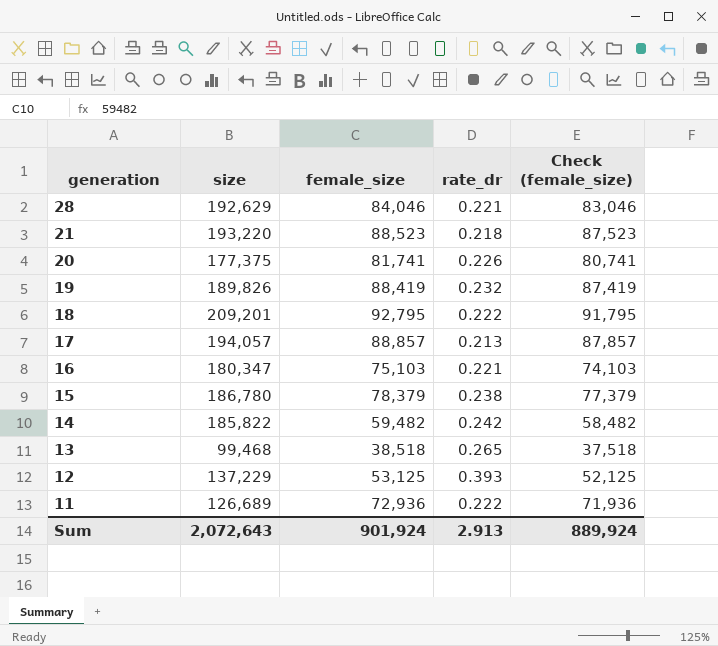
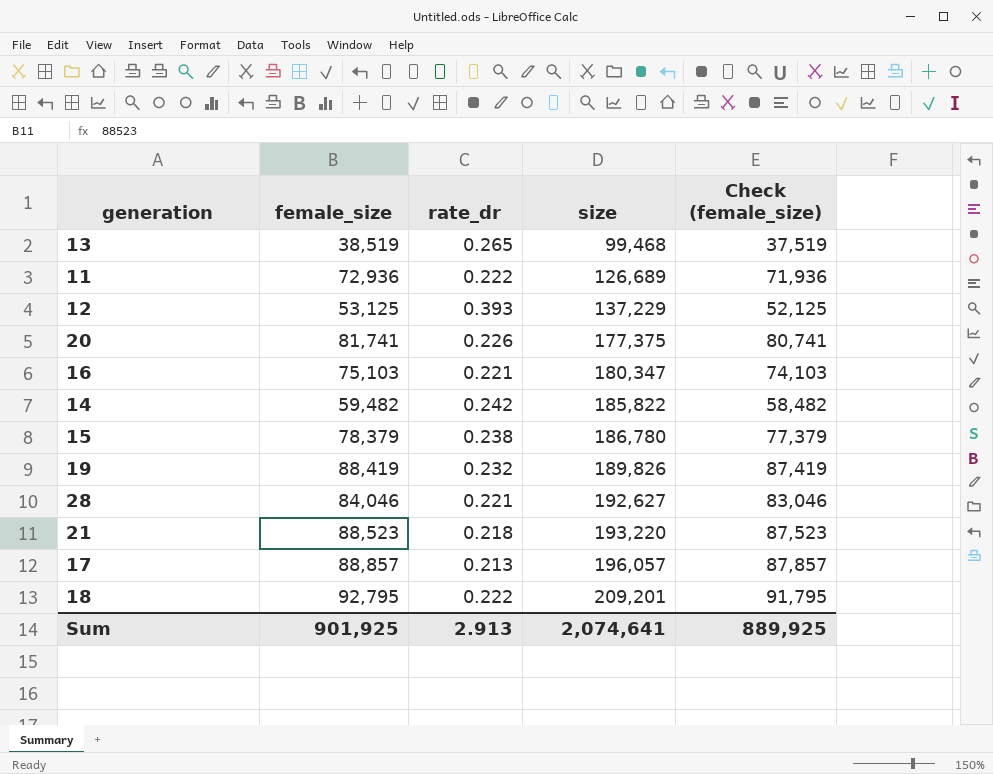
row order: generation descending -> size ascending
column size | position: 2 -> 4
13 | female_size: 38,518 -> 38,519
13 | Check (female_size): 37,518 -> 37,519
28 | size: 192,629 -> 192,627
17 | size: 194,057 -> 196,057
Sum | female_size: 901,924 -> 901,925
Sum | size: 2,072,643 -> 2,074,641
Sum | Check (female_size): 889,924 -> 889,925

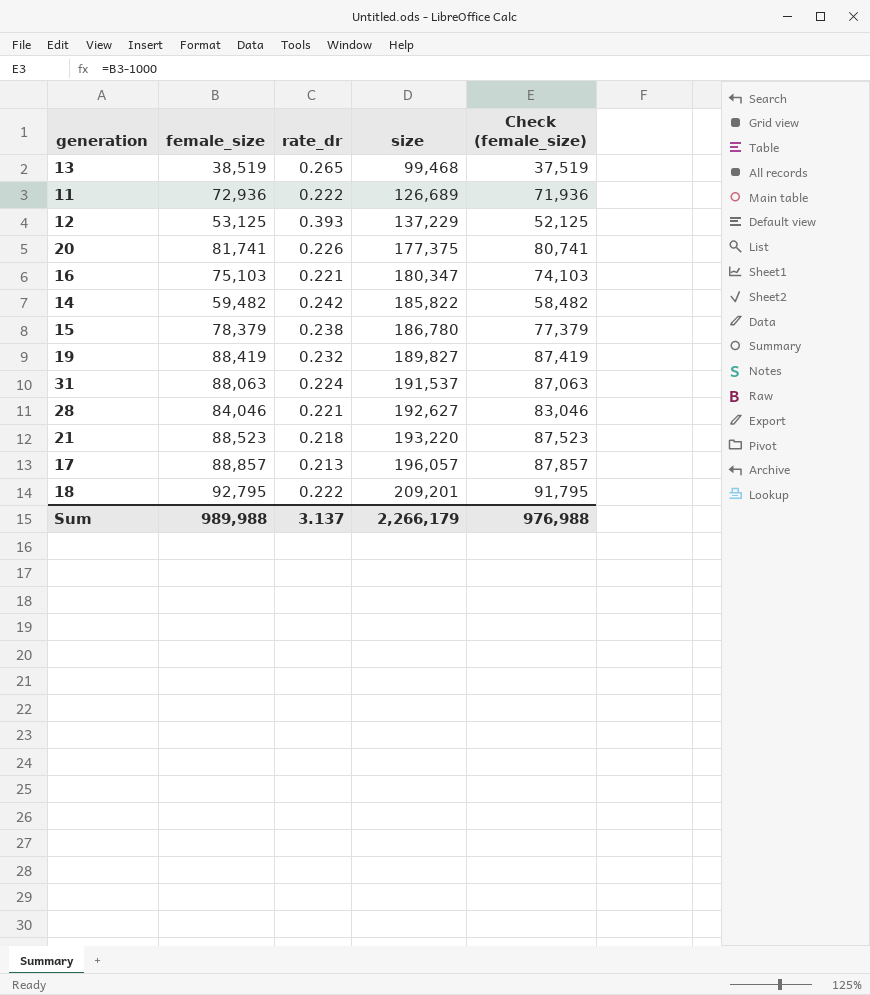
19 | size: 189,826 -> 189,827
row 31: none -> 88,063 | 0.224 | 191,537 | 87,063
Sum | female_size: 901,925 -> 989,988
Sum | rate_dr: 2.913 -> 3.137
Sum | size: 2,074,641 -> 2,266,179
Sum | Check (female_size): 889,925 -> 976,988

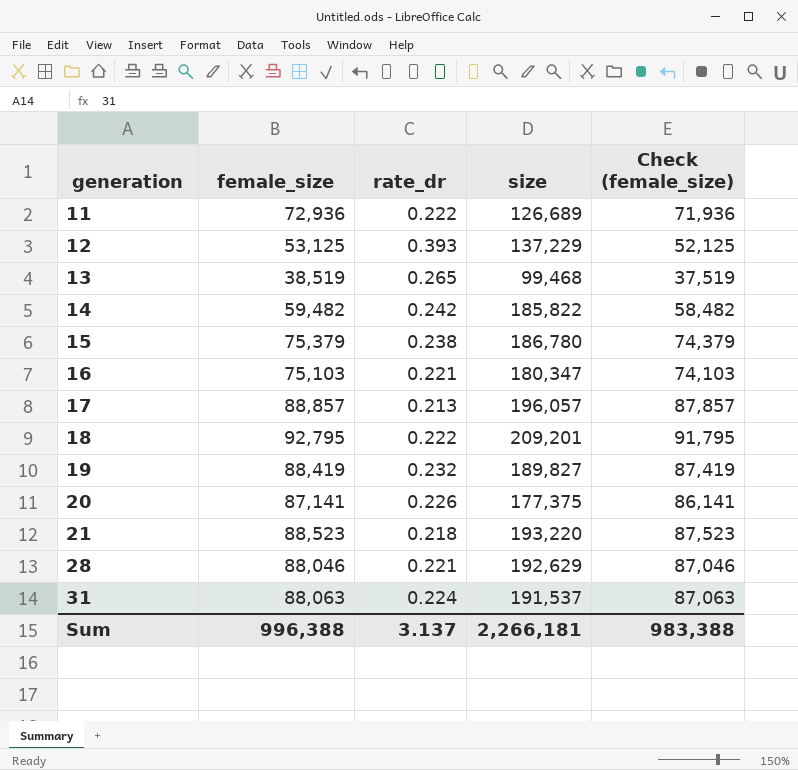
row order: size ascending -> generation ascending
15 | female_size: 78,379 -> 75,379
15 | Check (female_size): 77,379 -> 74,379
20 | female_size: 81,741 -> 87,141
20 | Check (female_size): 80,741 -> 86,141
28 | female_size: 84,046 -> 88,046
28 | size: 192,627 -> 192,629
28 | Check (female_size): 83,046 -> 87,046
Sum | female_size: 989,988 -> 996,388
Sum | size: 2,266,179 -> 2,266,181
Sum | Check (female_size): 976,988 -> 983,388

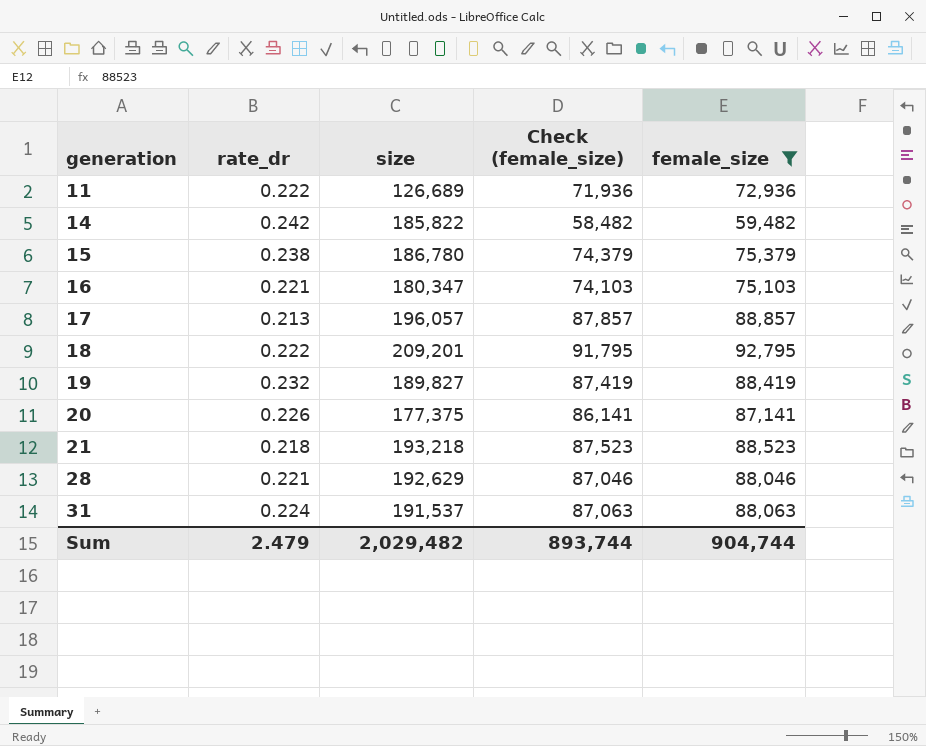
filter: none -> female_size >= 59,482
column female_size | position: 2 -> 5
21 | size: 193,220 -> 193,218
Sum | rate_dr: 3.137 -> 2.479
Sum | size: 2,266,181 -> 2,029,482
Sum | Check (female_size): 983,388 -> 893,744
Sum | female_size: 996,388 -> 904,744

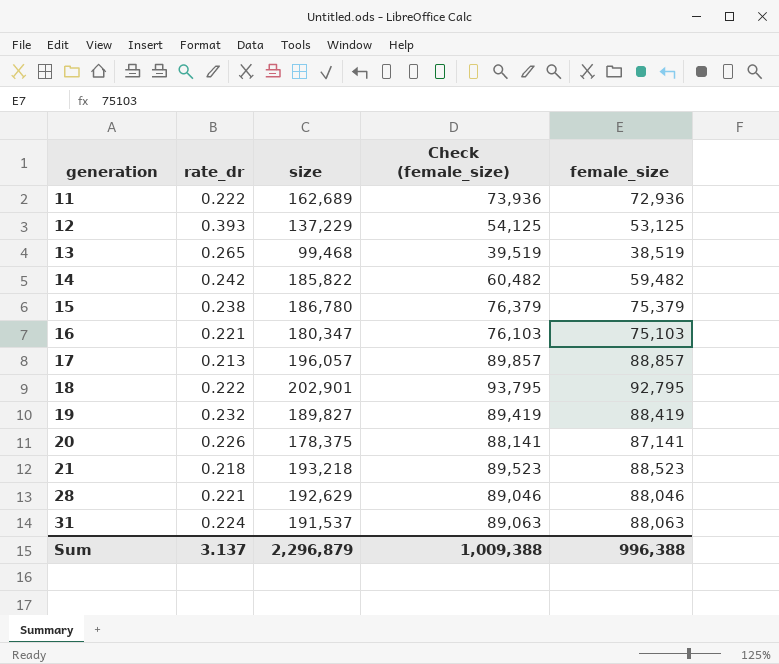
filter: female_size >= 59,482 -> none
column Check (female_size) | formula: [female_size] - 1000 -> [female_size] + 1000
11 | size: 126,689 -> 162,689
18 | size: 209,201 -> 202,901
20 | size: 177,375 -> 178,375
Sum | rate_dr: 2.479 -> 3.137
Sum | size: 2,029,482 -> 2,296,879
Sum | Check (female_size): 893,744 -> 1,009,388
Sum | female_size: 904,744 -> 996,388

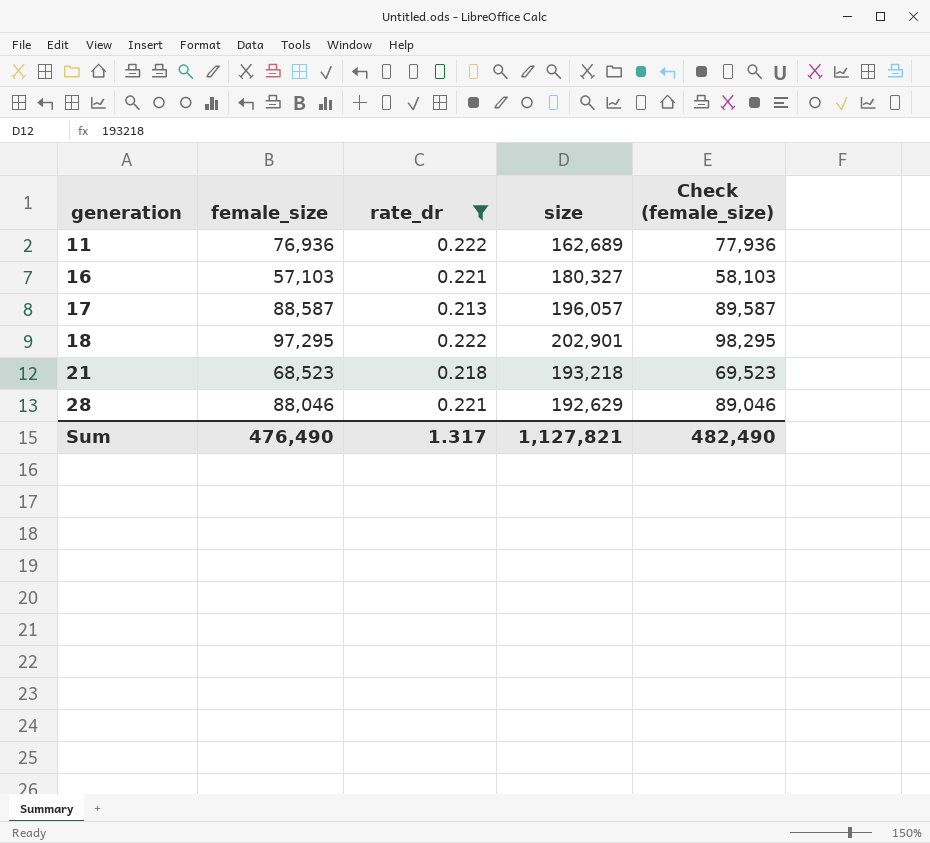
filter: none -> rate_dr <= 0.222
column female_size | position: 5 -> 2
11 | female_size: 72,936 -> 76,936
11 | Check (female_size): 73,936 -> 77,936
16 | female_size: 75,103 -> 57,103
16 | size: 180,347 -> 180,327
16 | Check (female_size): 76,103 -> 58,103
17 | female_size: 88,857 -> 88,587
17 | Check (female_size): 89,857 -> 89,587
18 | female_size: 92,795 -> 97,295
18 | Check (female_size): 93,795 -> 98,295
21 | female_size: 88,523 -> 68,523
21 | Check (female_size): 89,523 -> 69,523
Sum | female_size: 996,388 -> 476,490
Sum | rate_dr: 3.137 -> 1.317
Sum | size: 2,296,879 -> 1,127,821
Sum | Check (female_size): 1,009,388 -> 482,490

